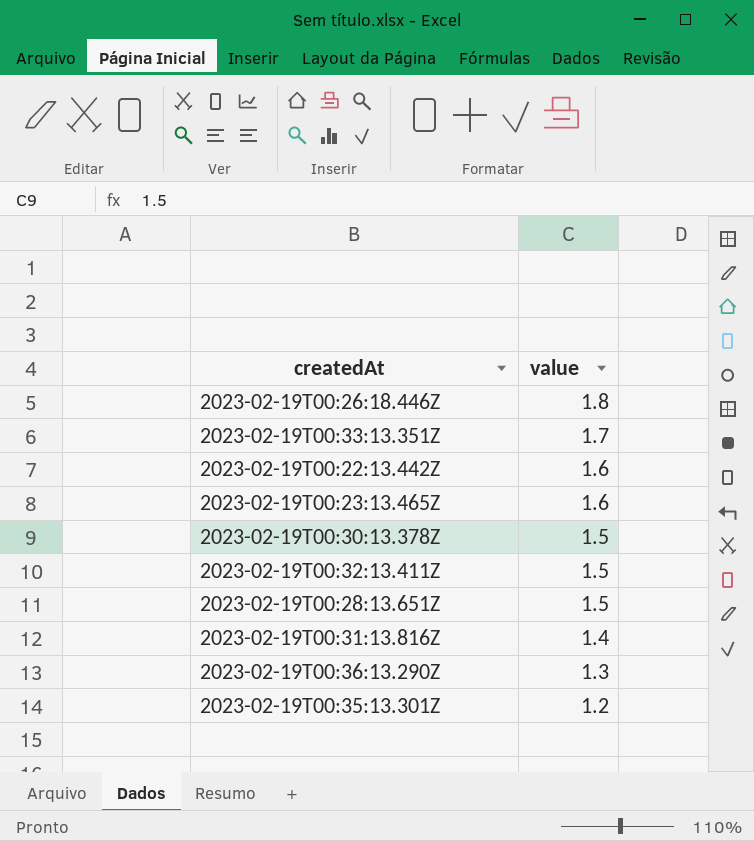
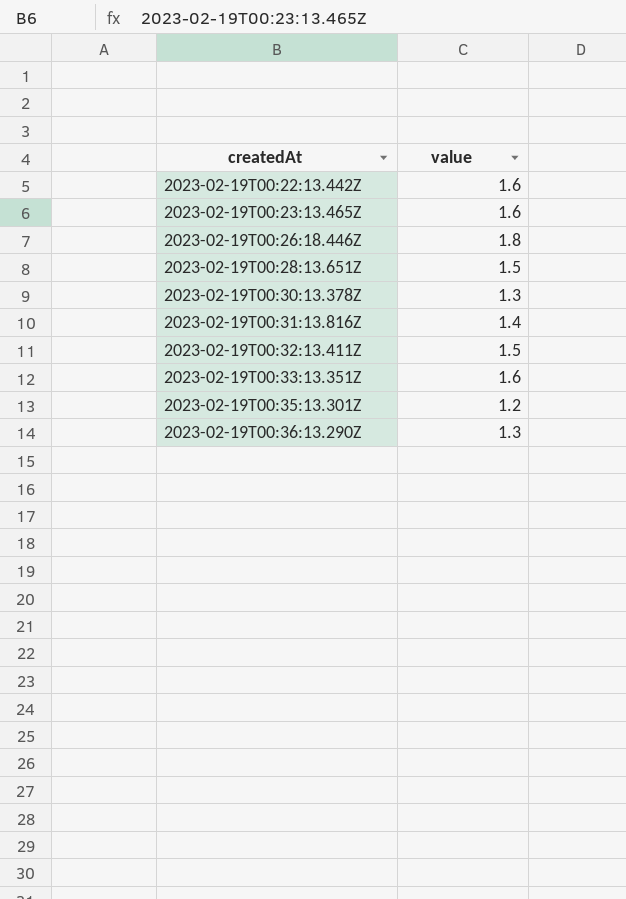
row order: value descending -> createdAt ascending
2023-02-19T00:30:13.378Z | value: 1.5 -> 1.3
2023-02-19T00:33:13.351Z | value: 1.7 -> 1.6

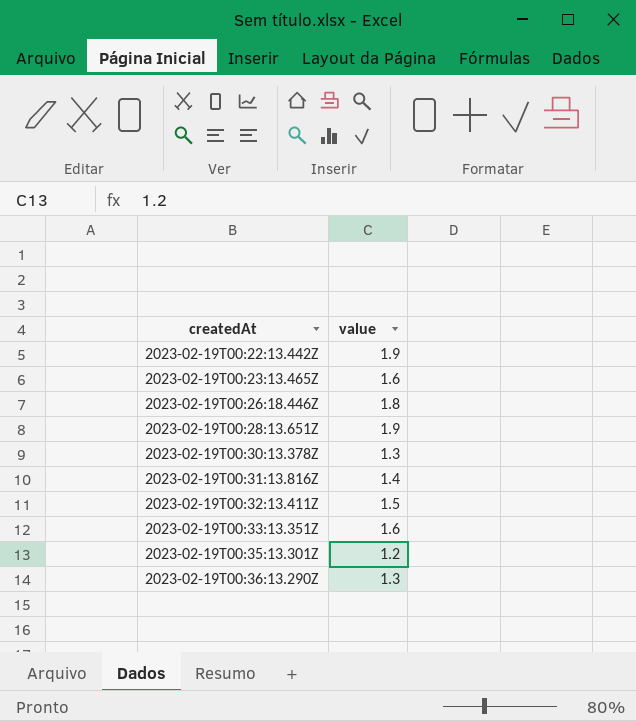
2023-02-19T00:22:13.442Z | value: 1.6 -> 1.9
2023-02-19T00:28:13.651Z | value: 1.5 -> 1.9

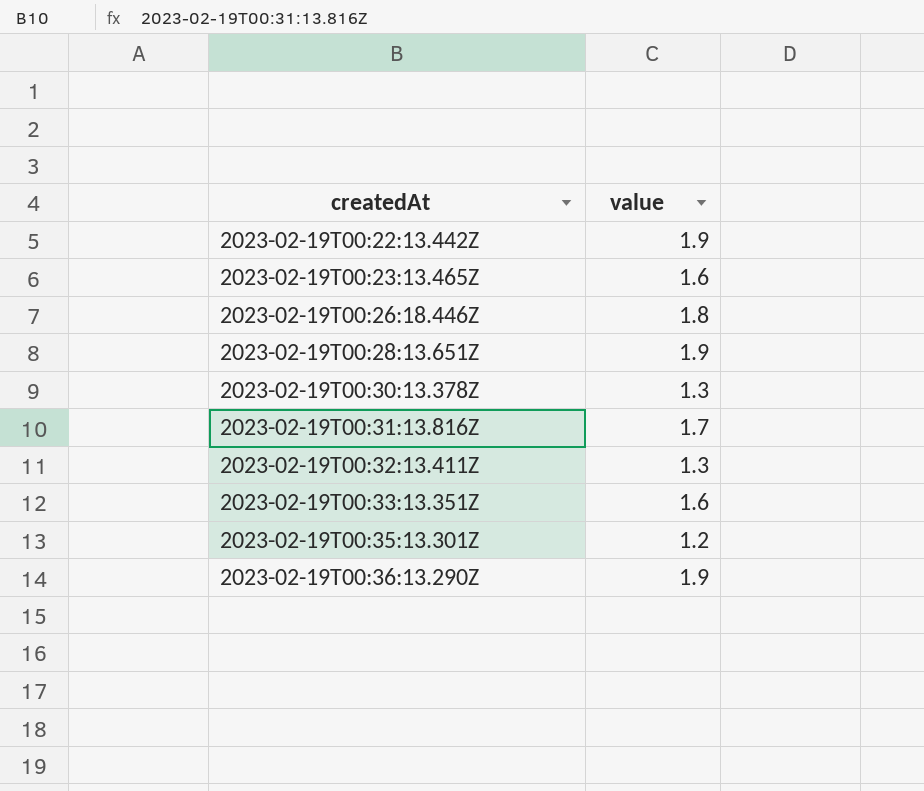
2023-02-19T00:31:13.816Z | value: 1.4 -> 1.7
2023-02-19T00:32:13.411Z | value: 1.5 -> 1.3
2023-02-19T00:36:13.290Z | value: 1.3 -> 1.9

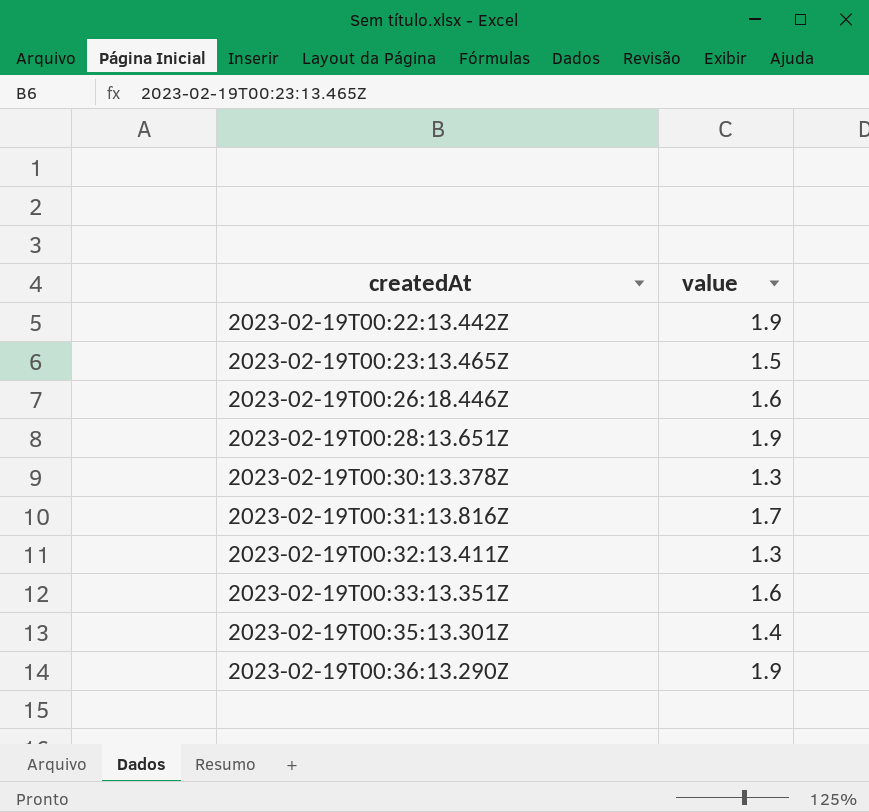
2023-02-19T00:23:13.465Z | value: 1.6 -> 1.5
2023-02-19T00:26:18.446Z | value: 1.8 -> 1.6
2023-02-19T00:35:13.301Z | value: 1.2 -> 1.4

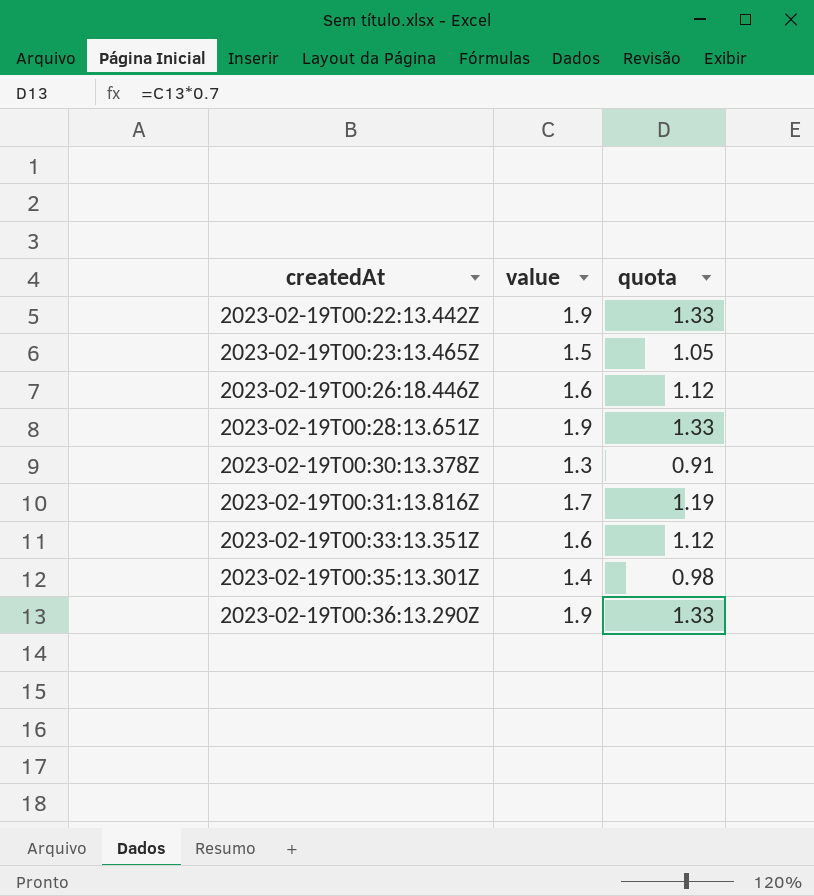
column quota | formula: none -> [value] * 0.7
row 2023-02-19T00:32:13.411Z: 1.3 -> none

